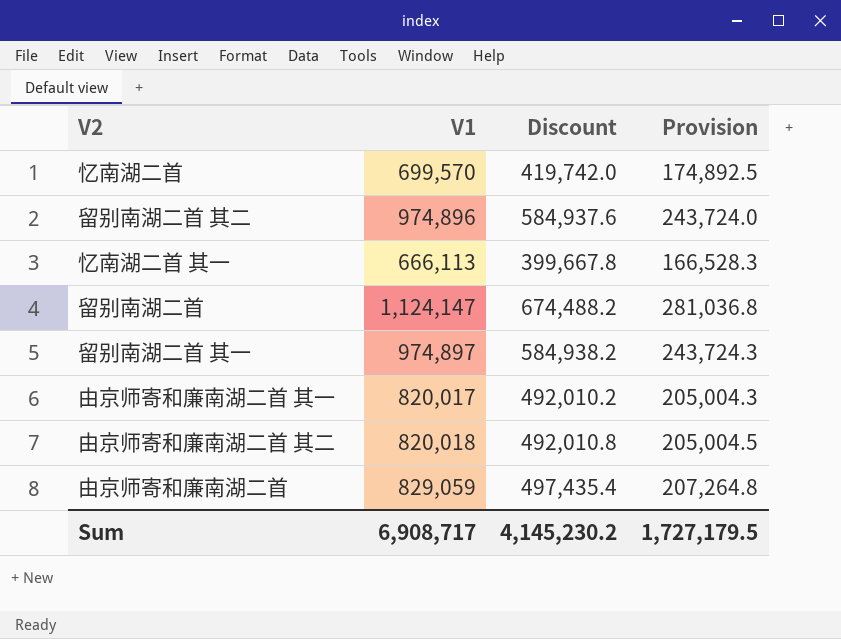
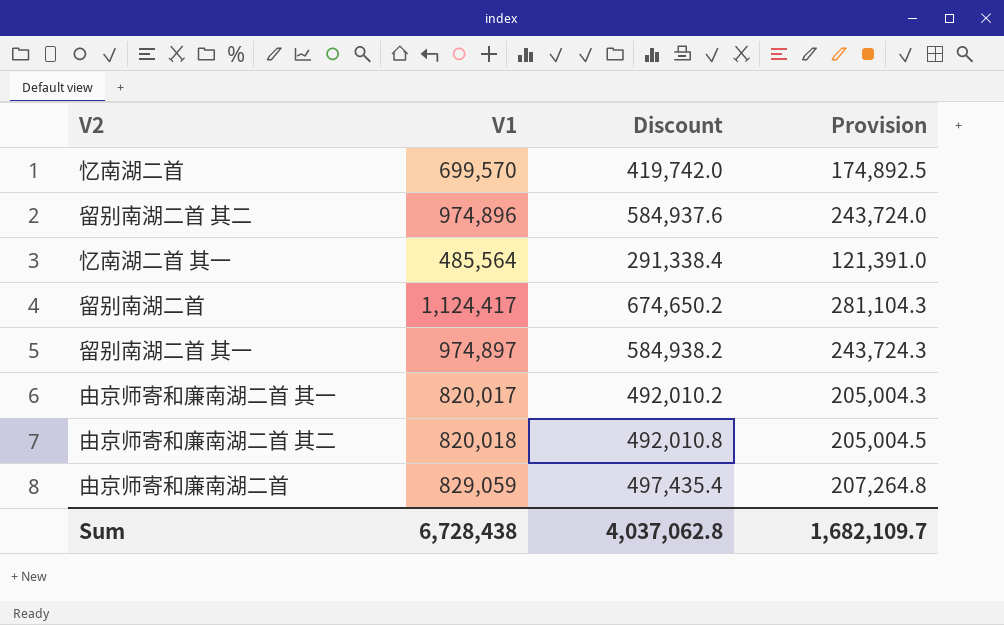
忆南湖二首 其一 | V1: 666,113 -> 485,564
忆南湖二首 其一 | Discount: 399,667.8 -> 291,338.4
忆南湖二首 其一 | Provision: 166,528.3 -> 121,391.0
留别南湖二首 | V1: 1,124,147 -> 1,124,417
留别南湖二首 | Discount: 674,488.2 -> 674,650.2
留别南湖二首 | Provision: 281,036.8 -> 281,104.3
Sum | V1: 6,908,717 -> 6,728,438
Sum | Discount: 4,145,230.2 -> 4,037,062.8
Sum | Provision: 1,727,179.5 -> 1,682,109.7

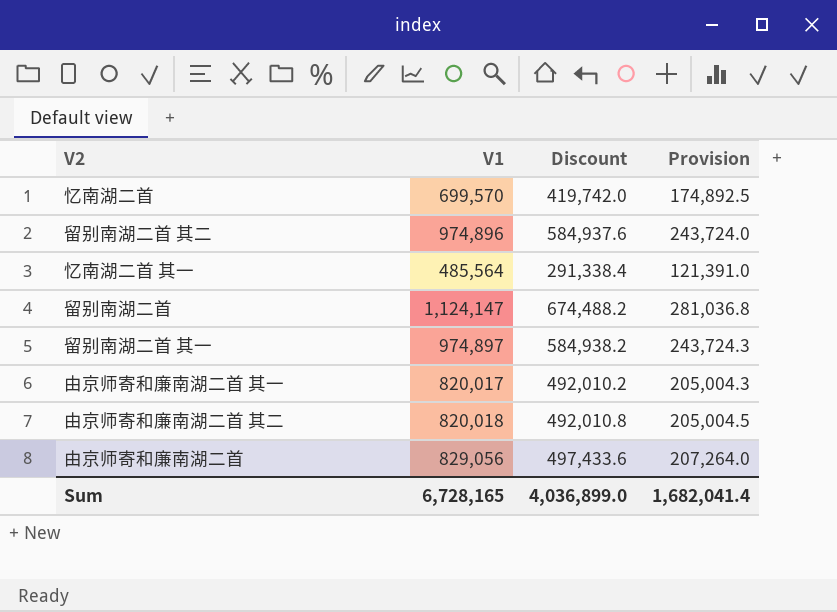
留别南湖二首 | V1: 1,124,417 -> 1,124,147
留别南湖二首 | Discount: 674,650.2 -> 674,488.2
留别南湖二首 | Provision: 281,104.3 -> 281,036.8
由京师寄和廉南湖二首 | V1: 829,059 -> 829,056
由京师寄和廉南湖二首 | Discount: 497,435.4 -> 497,433.6
由京师寄和廉南湖二首 | Provision: 207,264.8 -> 207,264.0
Sum | V1: 6,728,438 -> 6,728,165
Sum | Discount: 4,037,062.8 -> 4,036,899.0
Sum | Provision: 1,682,109.7 -> 1,682,041.4

